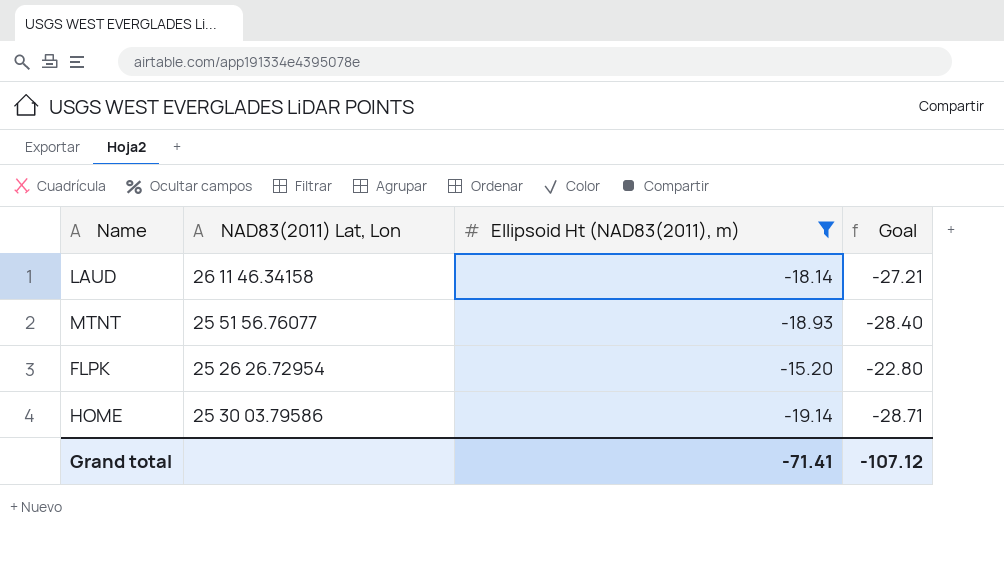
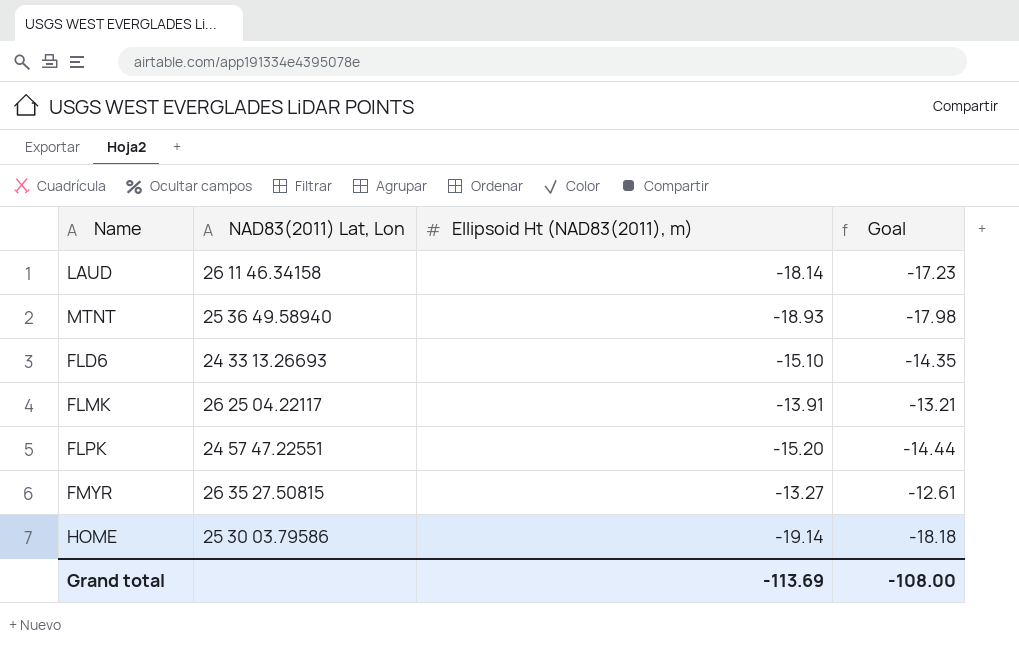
filter: Ellipsoid Ht (NAD83(2011), m) <= -15.20 -> none
column Goal | formula: [Ellipsoid Ht (NAD83(2011), m)] * 1.5 -> [Ellipsoid Ht (NAD83(2011), m)] * 0.95
MTNT | NAD83(2011) Lat, Lon: 25 51 56.76077 -> 25 36 49.58940
FLPK | NAD83(2011) Lat, Lon: 25 26 26.72954 -> 24 57 47.22551
Grand total | Ellipsoid Ht (NAD83(2011), m): -71.41 -> -113.69
Grand total | Goal: -107.12 -> -108.00

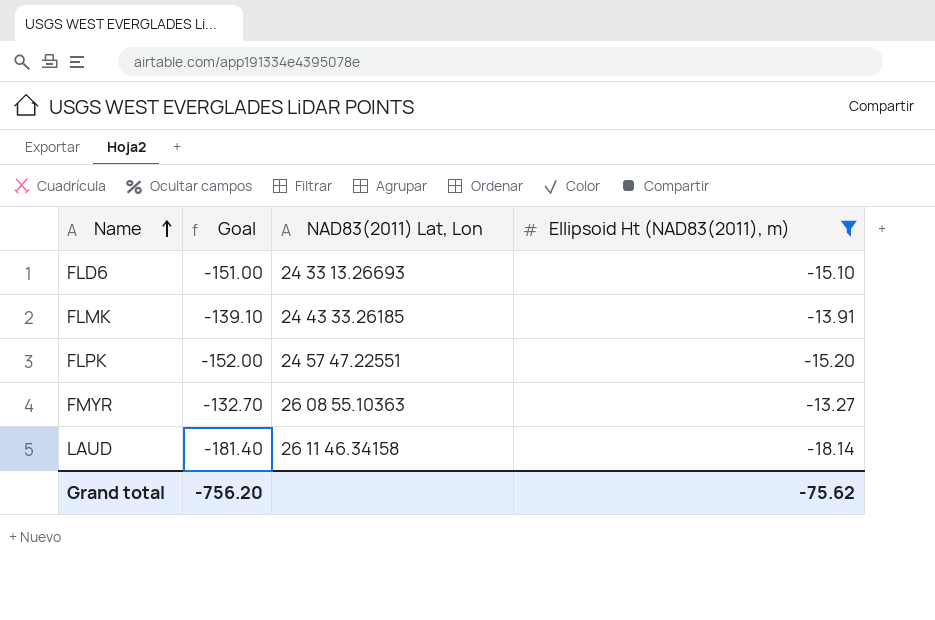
filter: none -> Ellipsoid Ht (NAD83(2011), m) >= -18.14
row order: none -> Name ascending
column Goal | formula: [Ellipsoid Ht (NAD83(2011), m)] * 0.95 -> [Ellipsoid Ht (NAD83(2011), m)] * 10
column Goal | position: 4 -> 2
FLMK | NAD83(2011) Lat, Lon: 26 25 04.22117 -> 24 43 33.26185
FMYR | NAD83(2011) Lat, Lon: 26 35 27.50815 -> 26 08 55.10363
Grand total | Goal: -108.00 -> -756.20
Grand total | Ellipsoid Ht (NAD83(2011), m): -113.69 -> -75.62

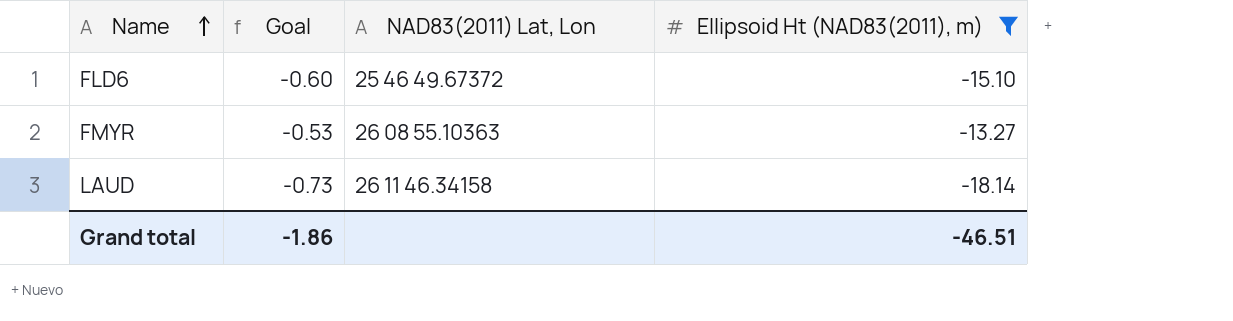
column Goal | formula: [Ellipsoid Ht (NAD83(2011), m)] * 10 -> [Ellipsoid Ht (NAD83(2011), m)] * 0.04
row FLMK: -139.10 | 24 43 33.26185 | -13.91 -> none
row FLPK: -152.00 | 24 57 47.22551 | -15.20 -> none
FLD6 | NAD83(2011) Lat, Lon: 24 33 13.26693 -> 25 46 49.67372
Grand total | Goal: -756.20 -> -1.86
Grand total | Ellipsoid Ht (NAD83(2011), m): -75.62 -> -46.51

